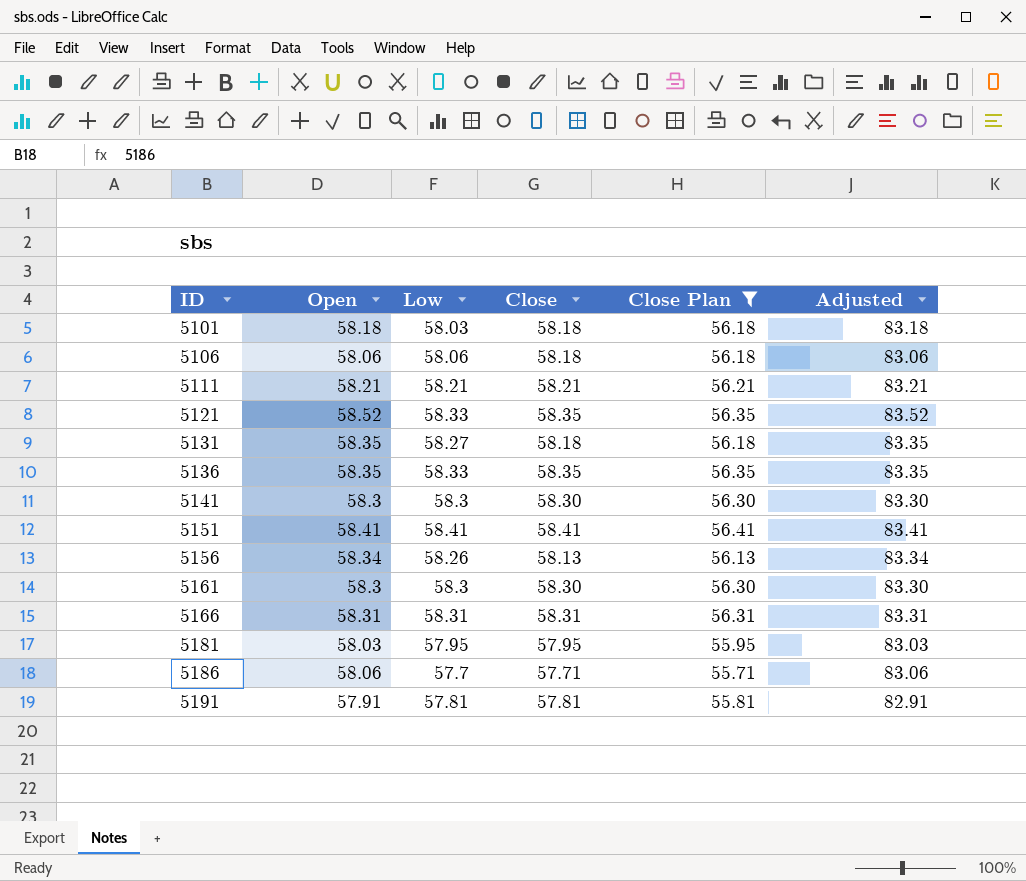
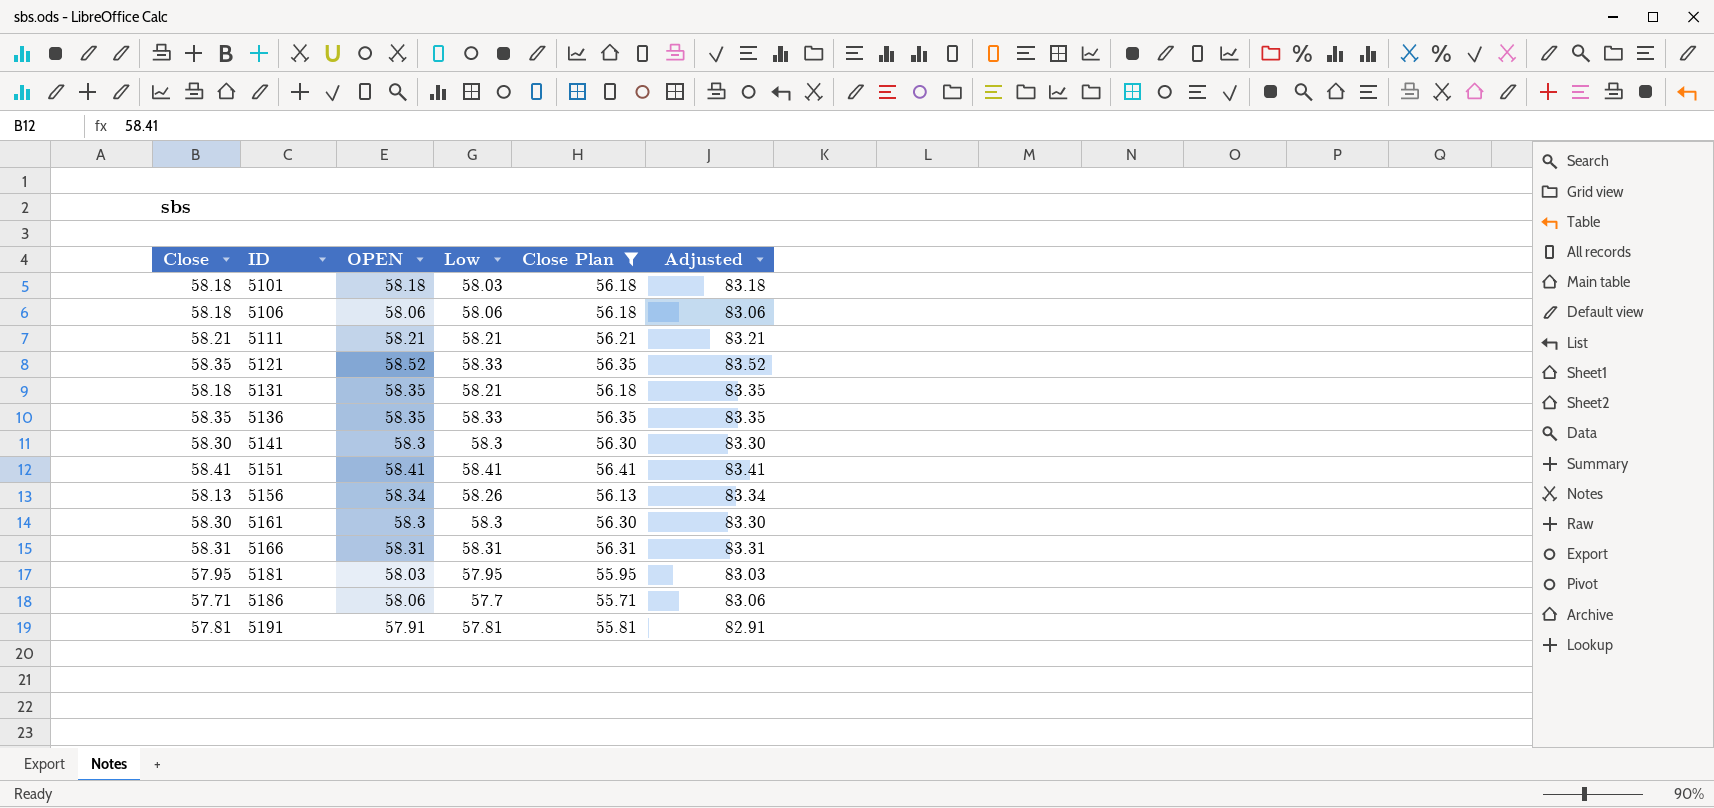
column Close | position: 4 -> 1
column name: Open -> OPEN
5131 | Low: 58.27 -> 58.21

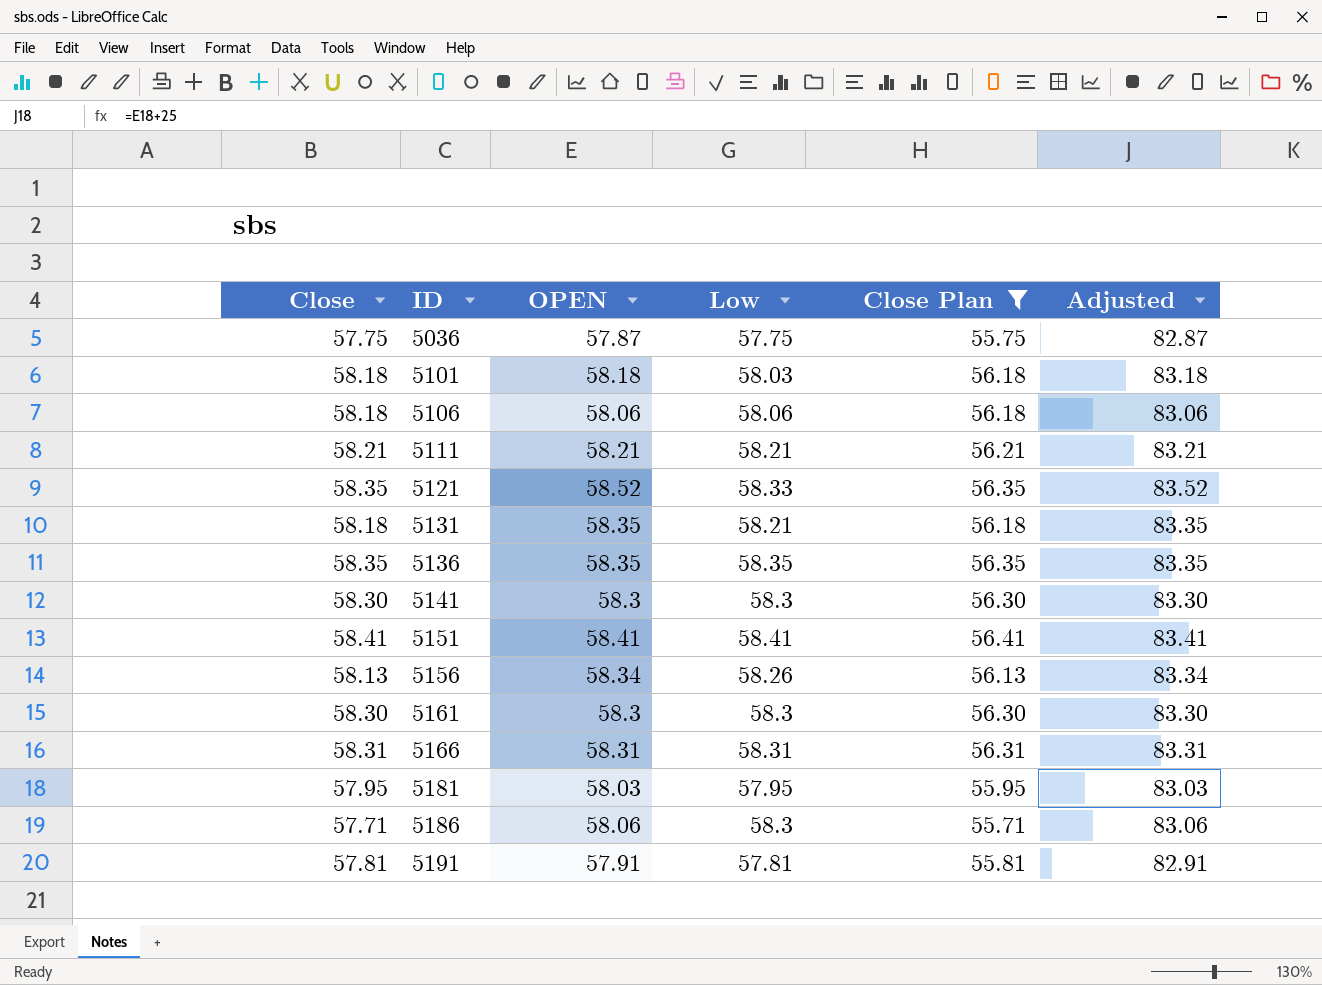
row 5036: none -> 57.75 | 57.87 | 57.75 | 55.75 | 82.87
5136 | Low: 58.33 -> 58.35
5186 | Low: 57.7 -> 58.3

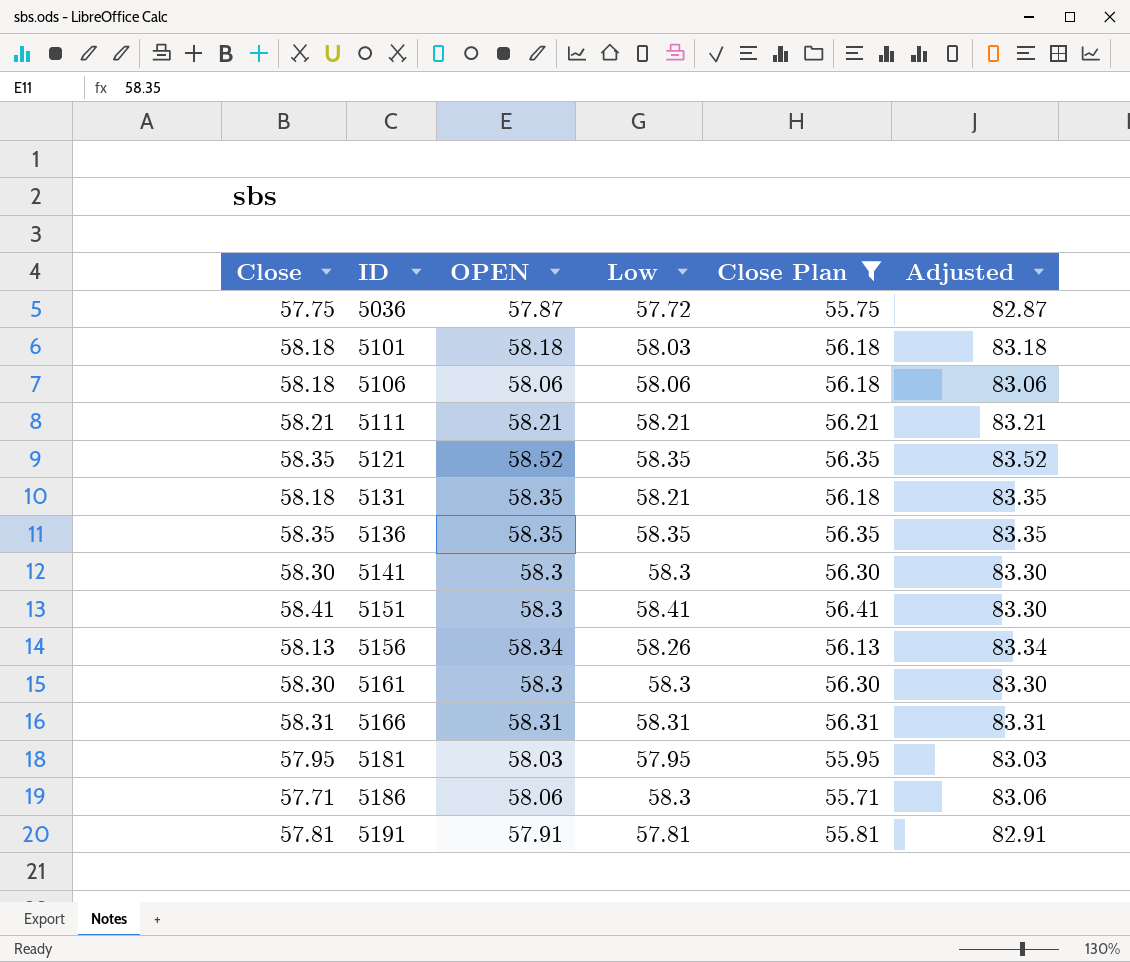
5036 | Low: 57.75 -> 57.72
5121 | Low: 58.33 -> 58.35
5151 | OPEN: 58.41 -> 58.3
5151 | Adjusted: 83.41 -> 83.30

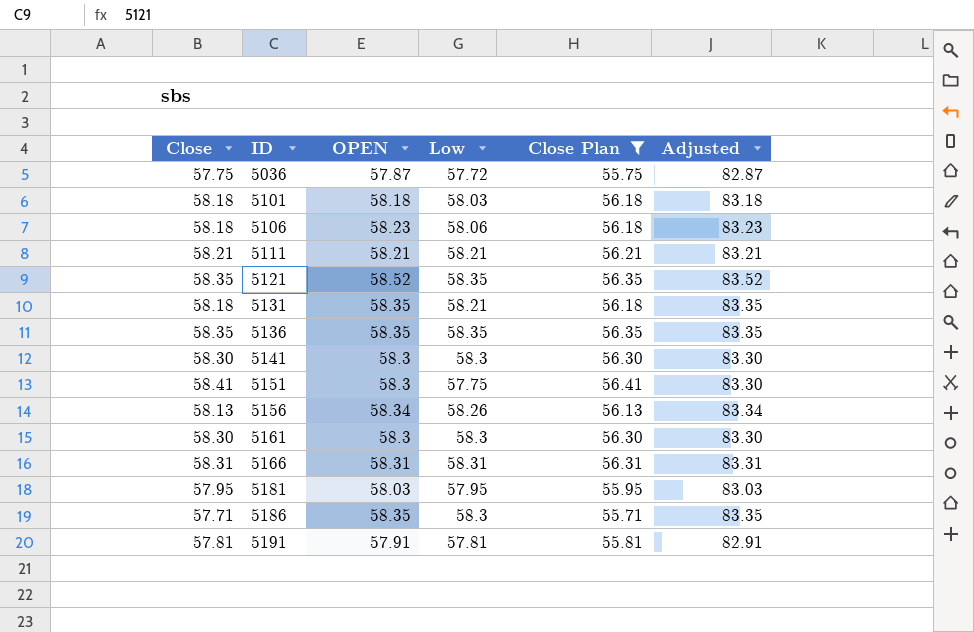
5106 | OPEN: 58.06 -> 58.23
5106 | Adjusted: 83.06 -> 83.23
5151 | Low: 58.41 -> 57.75
5186 | OPEN: 58.06 -> 58.35
5186 | Adjusted: 83.06 -> 83.35

